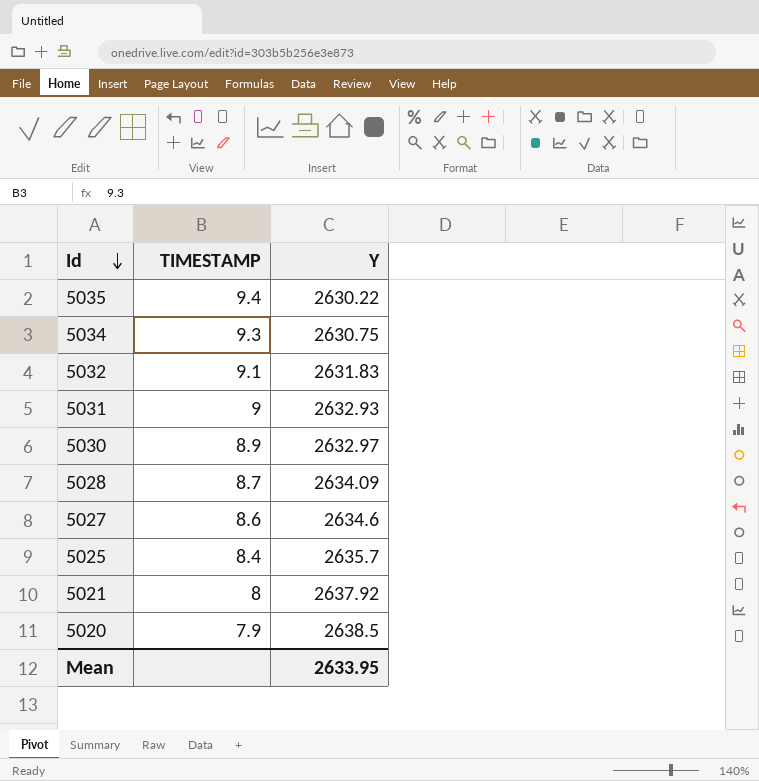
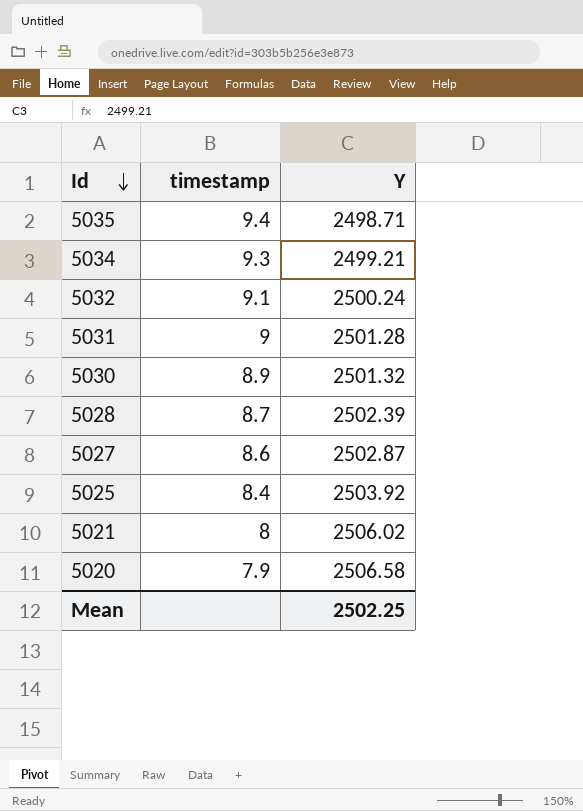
column name: TIMESTAMP -> timestamp
5035 | Y: 2630.22 -> 2498.71
5034 | Y: 2630.75 -> 2499.21
5032 | Y: 2631.83 -> 2500.24
5031 | Y: 2632.93 -> 2501.28
5030 | Y: 2632.97 -> 2501.32
5028 | Y: 2634.09 -> 2502.39
5027 | Y: 2634.6 -> 2502.87
5025 | Y: 2635.7 -> 2503.92
5021 | Y: 2637.92 -> 2506.02
5020 | Y: 2638.5 -> 2506.58
Mean | Y: 2633.95 -> 2502.25

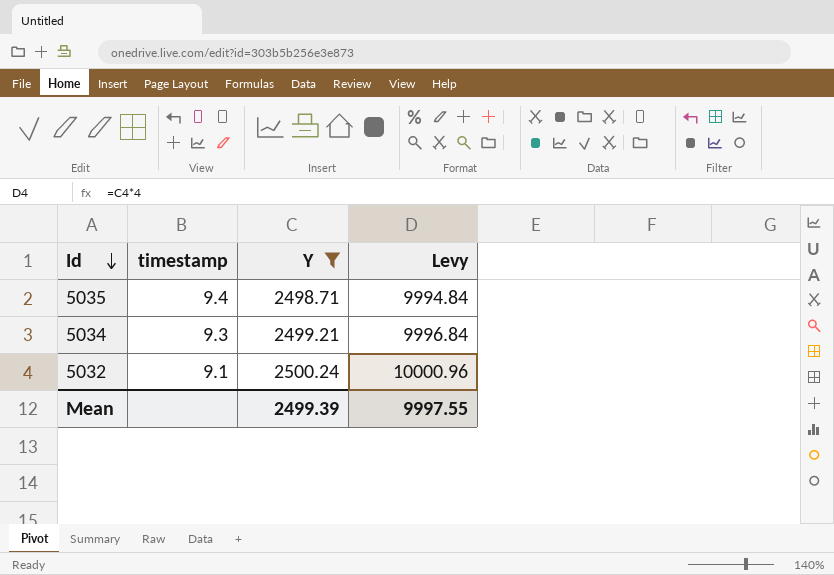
filter: none -> Y <= 2500.24
column Levy | formula: none -> [Y] * 4
Mean | Y: 2502.25 -> 2499.39

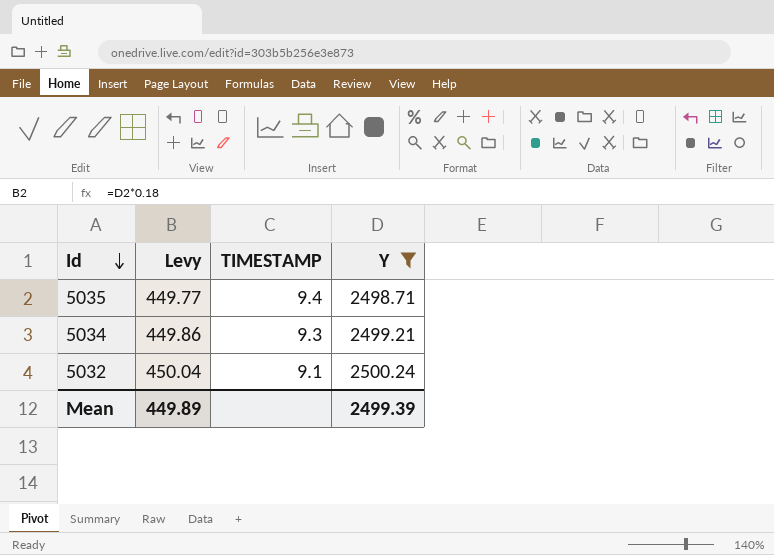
column Levy | formula: [Y] * 4 -> [Y] * 0.18
column Levy | position: 4 -> 2
column name: timestamp -> TIMESTAMP
Mean | Levy: 9997.55 -> 449.89

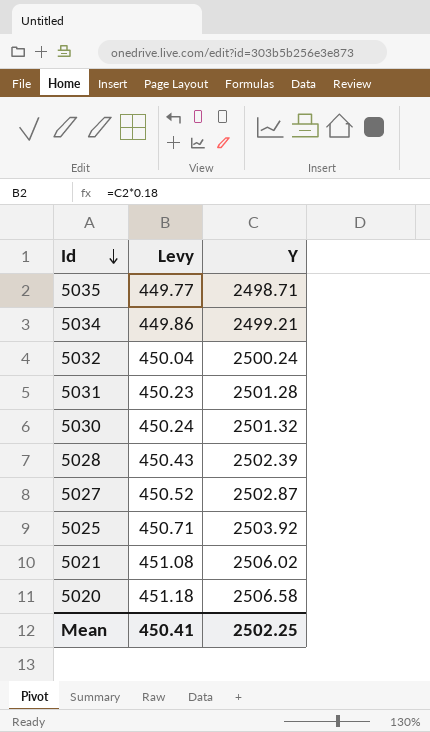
filter: Y <= 2500.24 -> none
column TIMESTAMP | position: 3 -> none
Mean | Levy: 449.89 -> 450.41
Mean | Y: 2499.39 -> 2502.25

